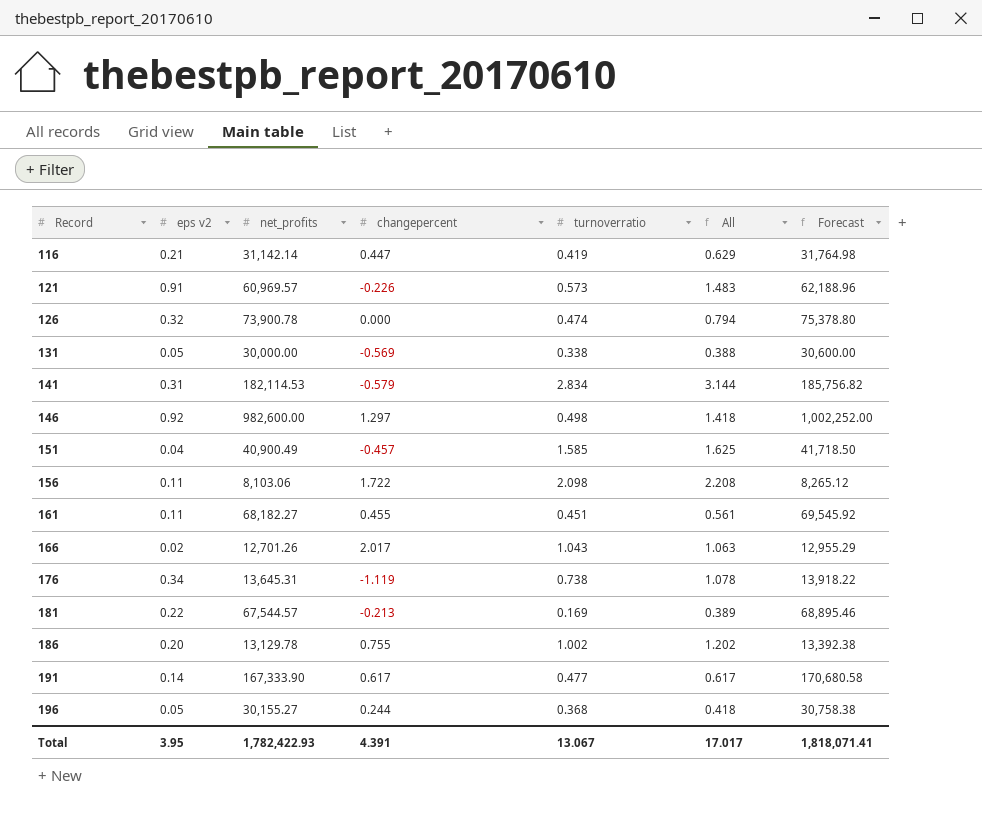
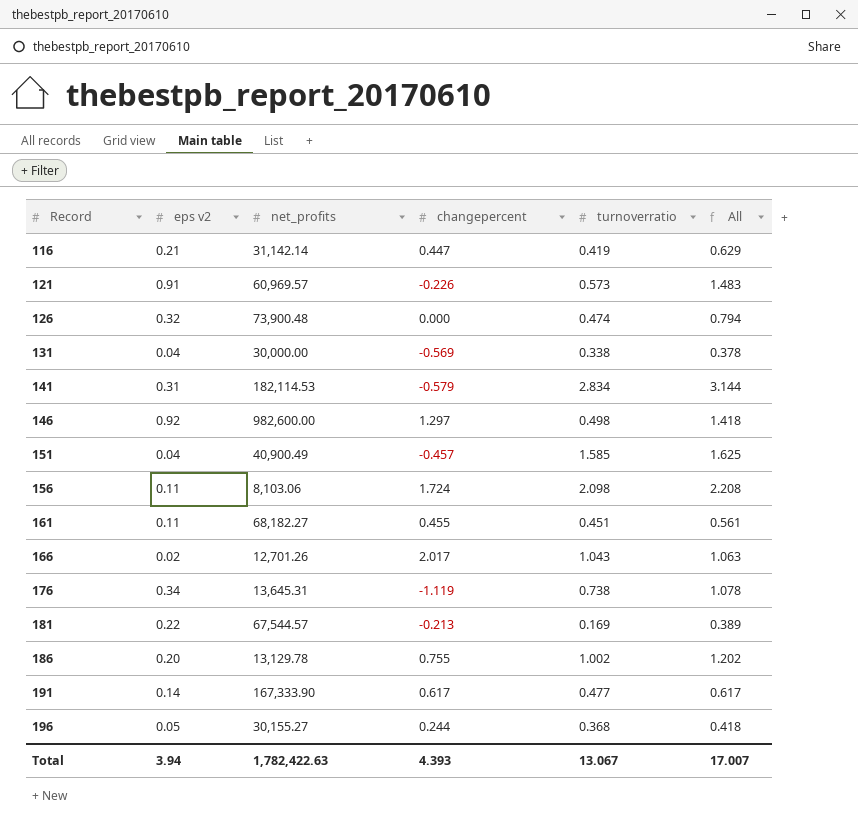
column Forecast | formula: [net_profits] * 1.02 -> none
126 | net_profits: 73,900.78 -> 73,900.48
131 | eps v2: 0.05 -> 0.04
131 | All: 0.388 -> 0.378
156 | changepercent: 1.722 -> 1.724
Total | eps v2: 3.95 -> 3.94
Total | net_profits: 1,782,422.93 -> 1,782,422.63
Total | changepercent: 4.391 -> 4.393
Total | All: 17.017 -> 17.007

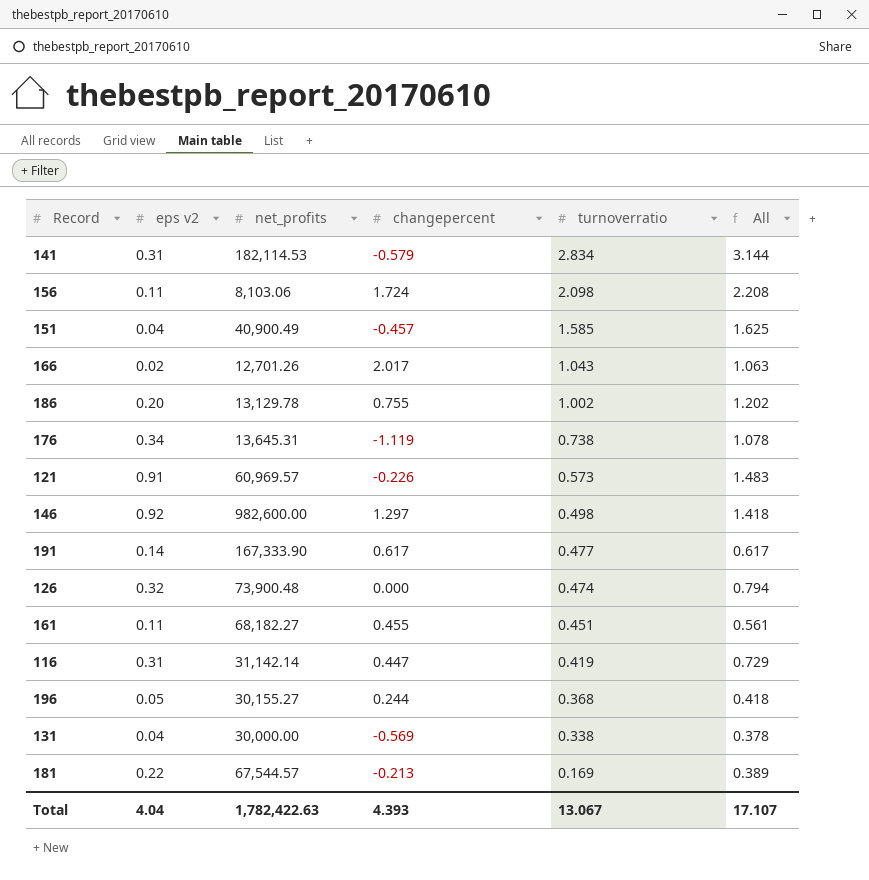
row order: Record ascending -> turnoverratio descending
116 | eps v2: 0.21 -> 0.31
116 | All: 0.629 -> 0.729
Total | eps v2: 3.94 -> 4.04
Total | All: 17.007 -> 17.107

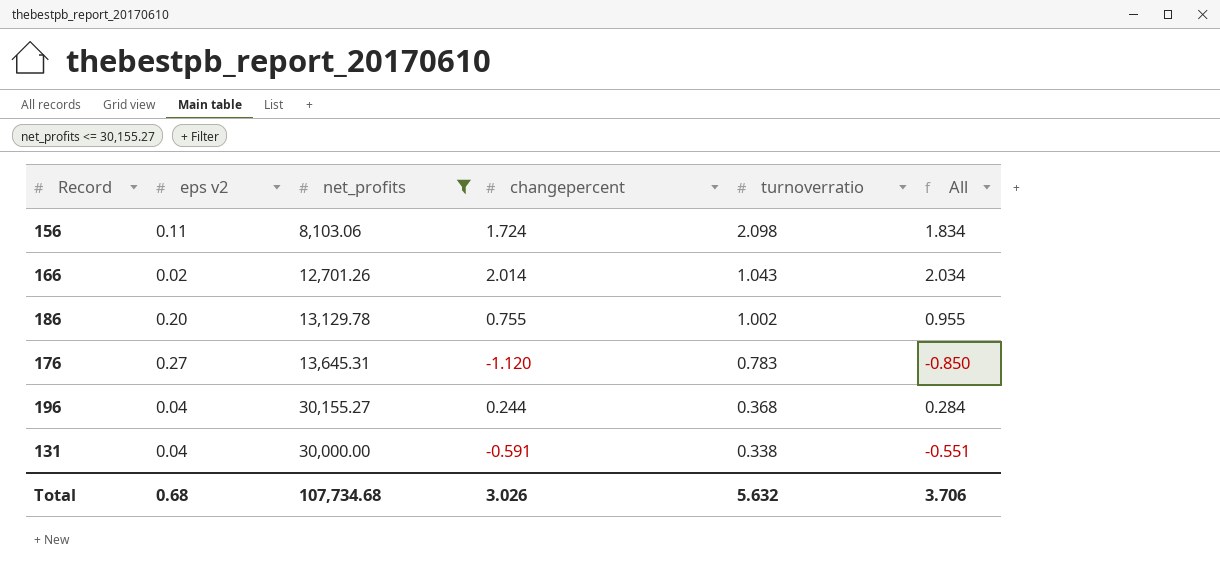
filter: none -> net_profits <= 30,155.27
column All | formula: [eps v2] + [turnoverratio] -> [eps v2] + [changepercent]
166 | changepercent: 2.017 -> 2.014
176 | eps v2: 0.34 -> 0.27
176 | changepercent: -1.119 -> -1.120
176 | turnoverratio: 0.738 -> 0.783
196 | eps v2: 0.05 -> 0.04
131 | changepercent: -0.569 -> -0.591
Total | eps v2: 4.04 -> 0.68
Total | net_profits: 1,782,422.63 -> 107,734.68
Total | changepercent: 4.393 -> 3.026
Total | turnoverratio: 13.067 -> 5.632
Total | All: 17.107 -> 3.706

